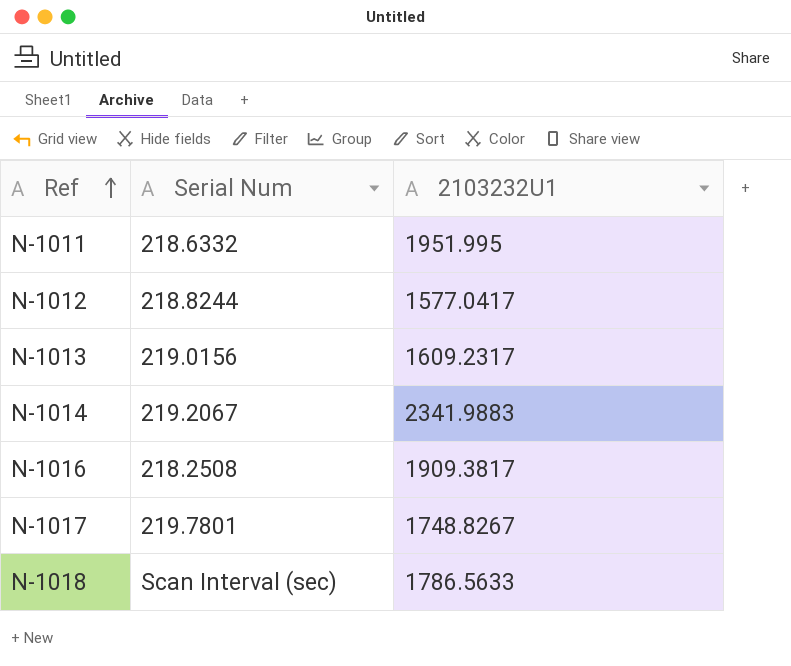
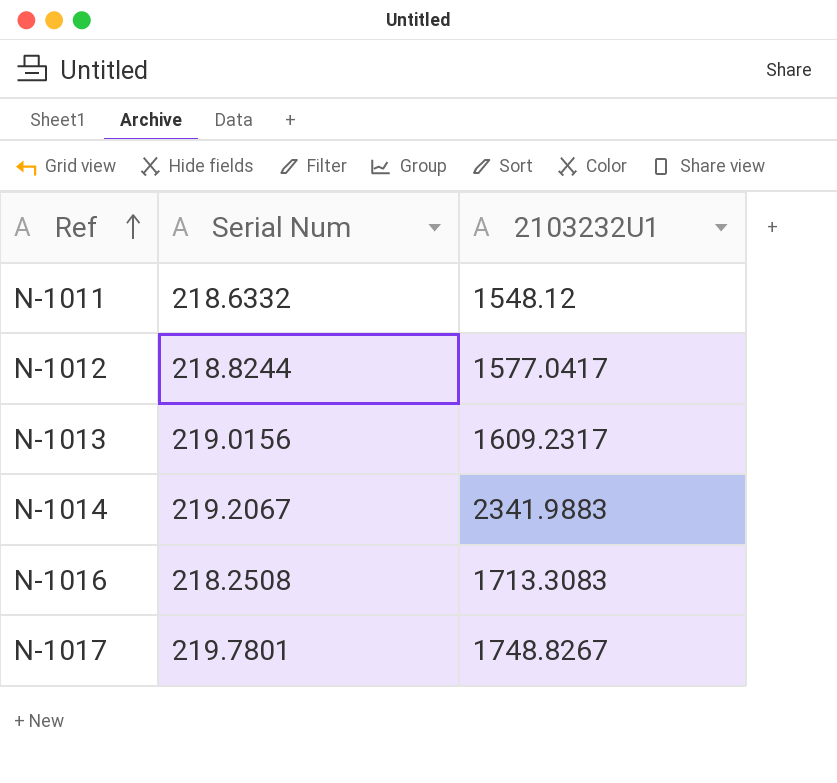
row N-1018: Scan Interval (sec) | 1786.5633 -> none
N-1011 | 2103232U1: 1951.995 -> 1548.12
N-1016 | 2103232U1: 1909.3817 -> 1713.3083

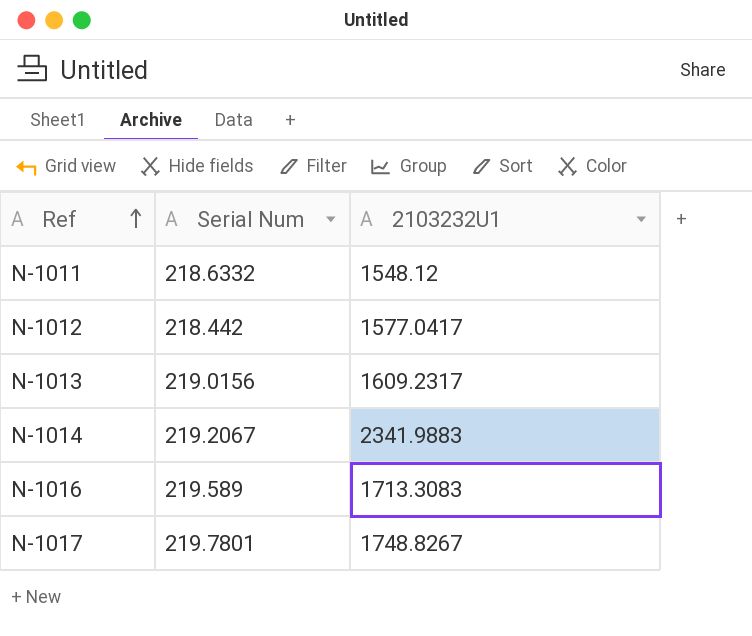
N-1012 | Serial Num: 218.8244 -> 218.442
N-1016 | Serial Num: 218.2508 -> 219.589

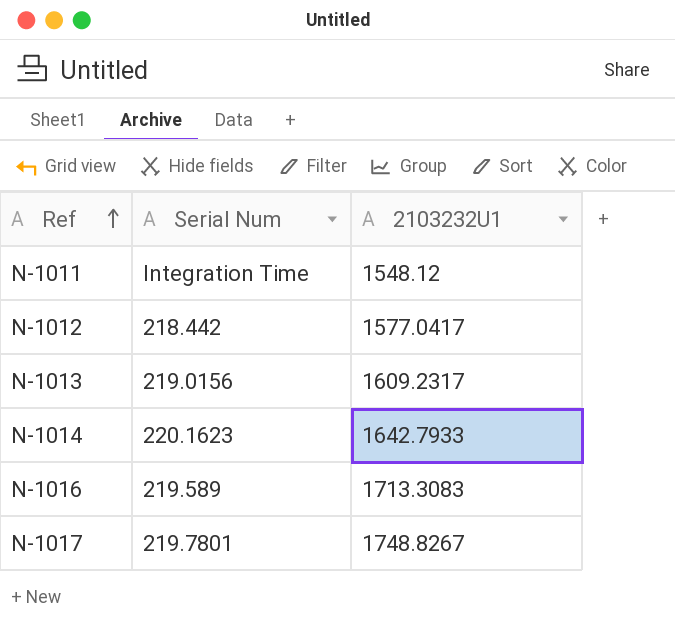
N-1011 | Serial Num: 218.6332 -> Integration Time
N-1014 | Serial Num: 219.2067 -> 220.1623
N-1014 | 2103232U1: 2341.9883 -> 1642.7933

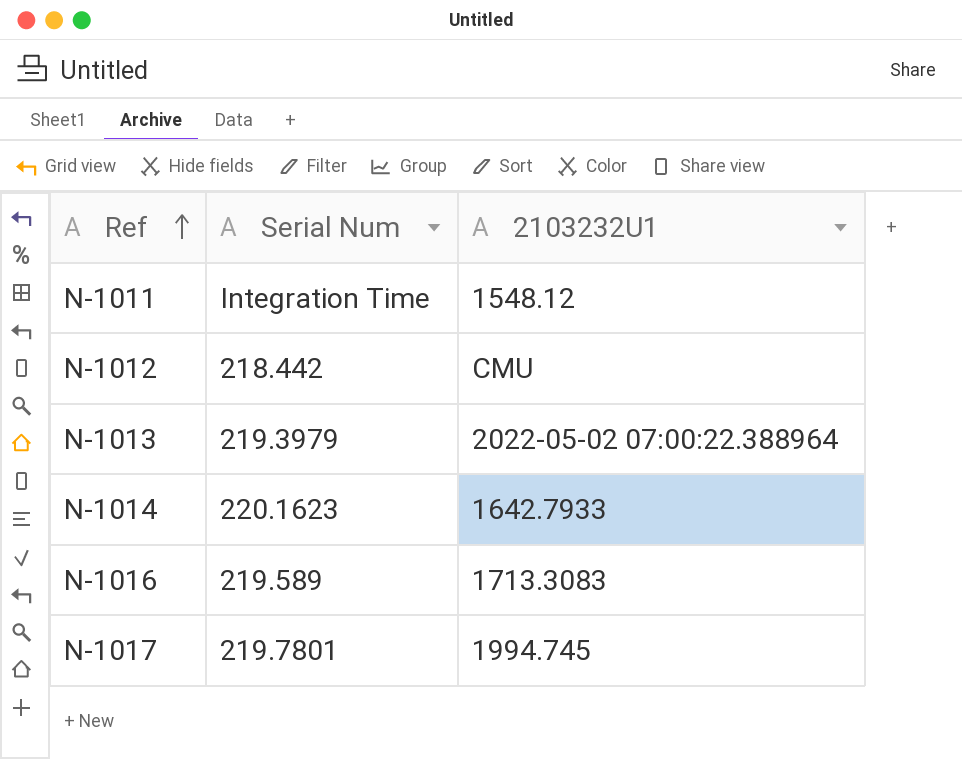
N-1012 | 2103232U1: 1577.0417 -> CMU
N-1013 | Serial Num: 219.0156 -> 219.3979
N-1013 | 2103232U1: 1609.2317 -> 2022-05-02 07:00:22.388964
N-1017 | 2103232U1: 1748.8267 -> 1994.745

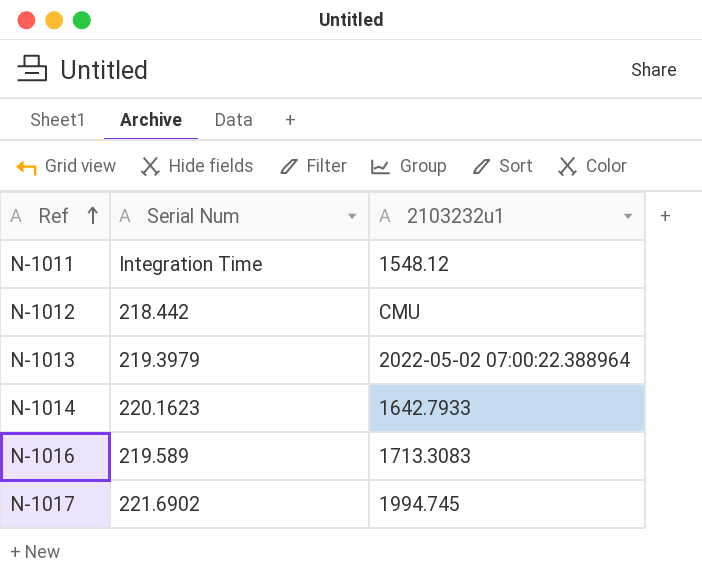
column name: 2103232U1 -> 2103232u1
N-1017 | Serial Num: 219.7801 -> 221.6902

